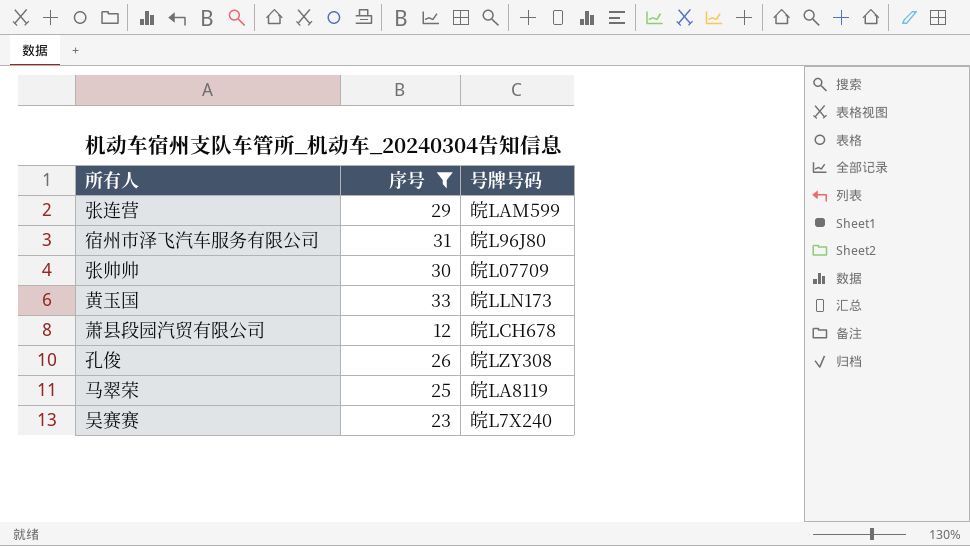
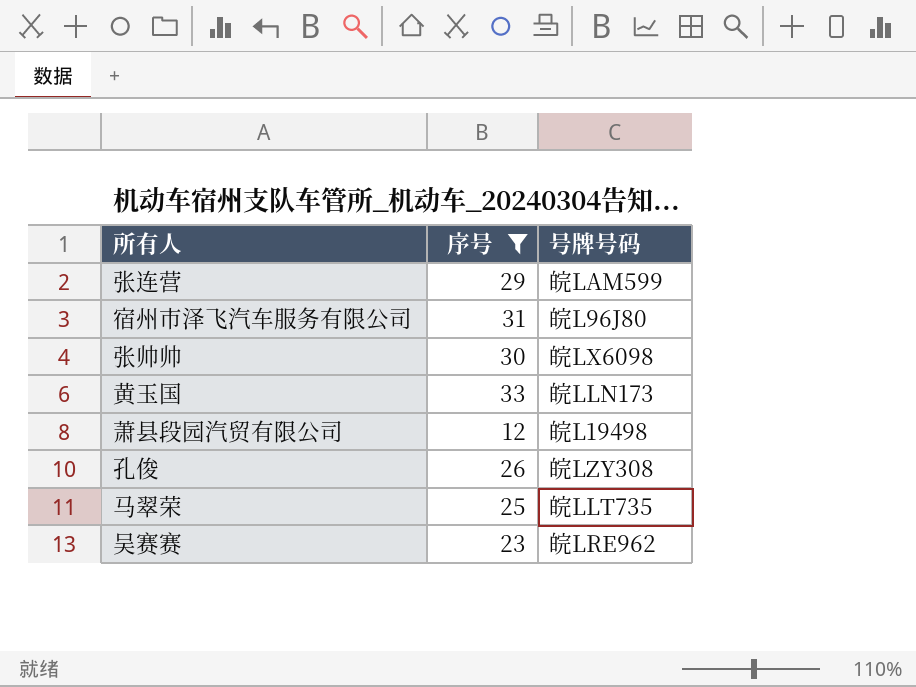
张帅帅 | 号牌号码: 皖L07709 -> 皖LX6098
萧县段园汽贸有限公司 | 号牌号码: 皖LCH678 -> 皖L19498
马翠荣 | 号牌号码: 皖LA8119 -> 皖LLT735
吴赛赛 | 号牌号码: 皖L7X240 -> 皖LRE962

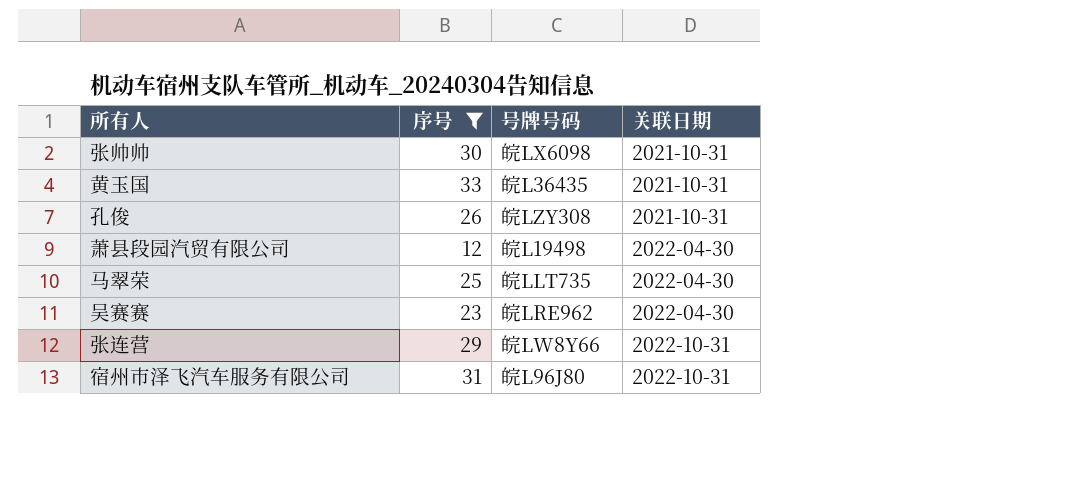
row order: none -> 关联日期 ascending
column 关联日期 | position: none -> 4
黄玉国 | 号牌号码: 皖LLN173 -> 皖L36435
张连营 | 号牌号码: 皖LAM599 -> 皖LW8Y66

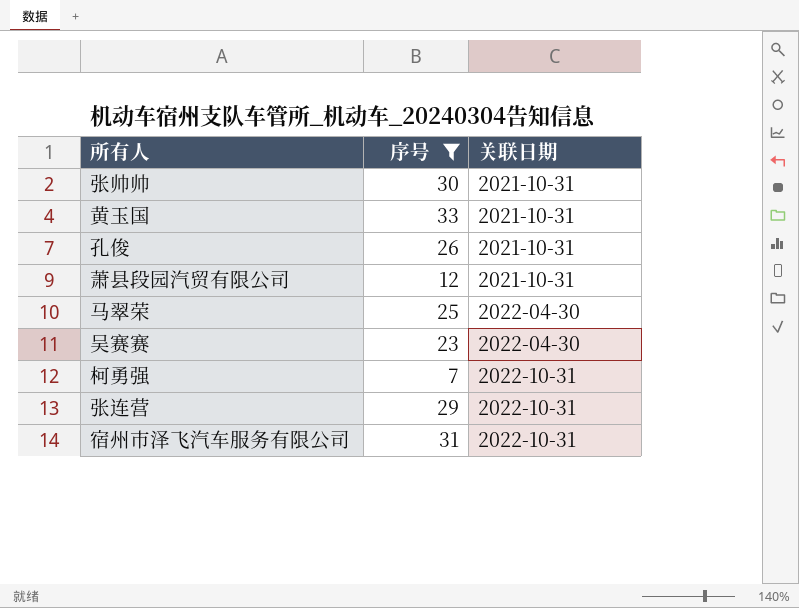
column 号牌号码 | position: 3 -> none
萧县段园汽贸有限公司 | 关联日期: 2022-04-30 -> 2021-10-31
row 柯勇强: none -> 7 | 2022-10-31

